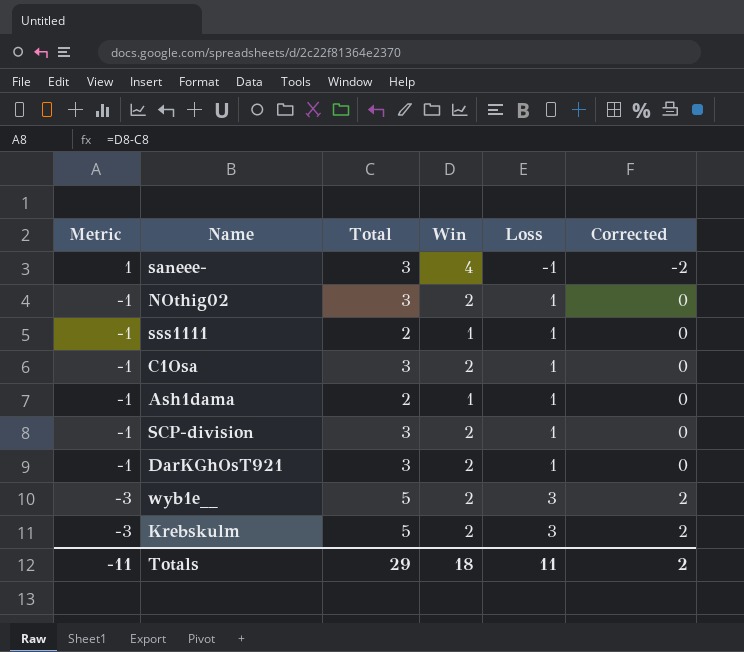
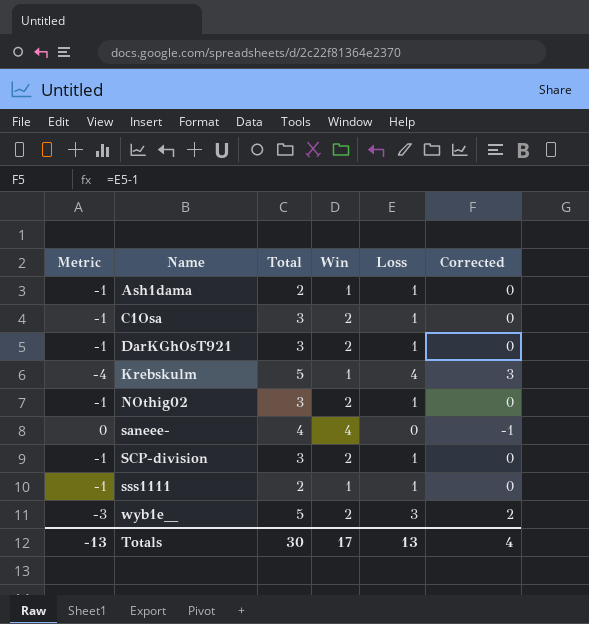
row order: Metric descending -> Name ascending
Krebskulm | Metric: -3 -> -4
Krebskulm | Win: 2 -> 1
Krebskulm | Loss: 3 -> 4
Krebskulm | Corrected: 2 -> 3
saneee- | Metric: 1 -> 0
saneee- | Total: 3 -> 4
saneee- | Loss: -1 -> 0
saneee- | Corrected: -2 -> -1
Totals | Metric: -11 -> -13
Totals | Total: 29 -> 30
Totals | Win: 18 -> 17
Totals | Loss: 11 -> 13
Totals | Corrected: 2 -> 4

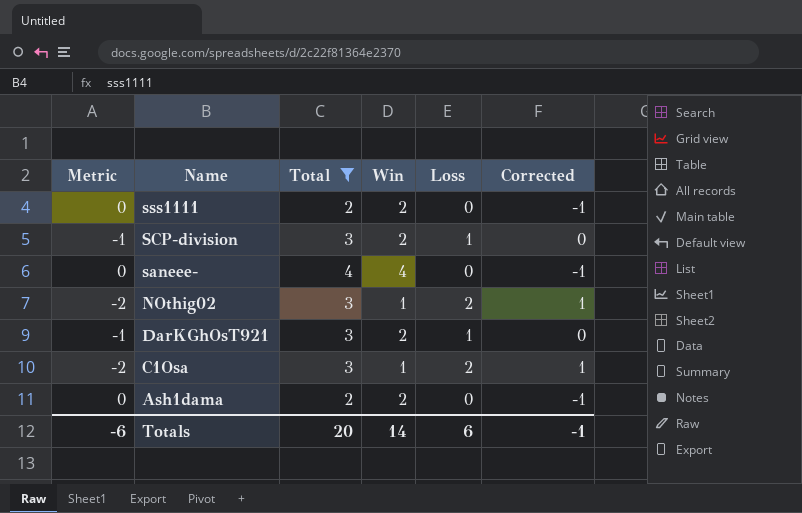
filter: none -> Total != 5
row order: Name ascending -> Name descending
sss1111 | Metric: -1 -> 0
sss1111 | Win: 1 -> 2
sss1111 | Loss: 1 -> 0
sss1111 | Corrected: 0 -> -1
NOthig02 | Metric: -1 -> -2
NOthig02 | Win: 2 -> 1
NOthig02 | Loss: 1 -> 2
NOthig02 | Corrected: 0 -> 1
C1Osa | Metric: -1 -> -2
C1Osa | Win: 2 -> 1
C1Osa | Loss: 1 -> 2
C1Osa | Corrected: 0 -> 1
Ash1dama | Metric: -1 -> 0
Ash1dama | Win: 1 -> 2
Ash1dama | Loss: 1 -> 0
Ash1dama | Corrected: 0 -> -1
Totals | Metric: -13 -> -6
Totals | Total: 30 -> 20
Totals | Win: 17 -> 14
Totals | Loss: 13 -> 6
Totals | Corrected: 4 -> -1

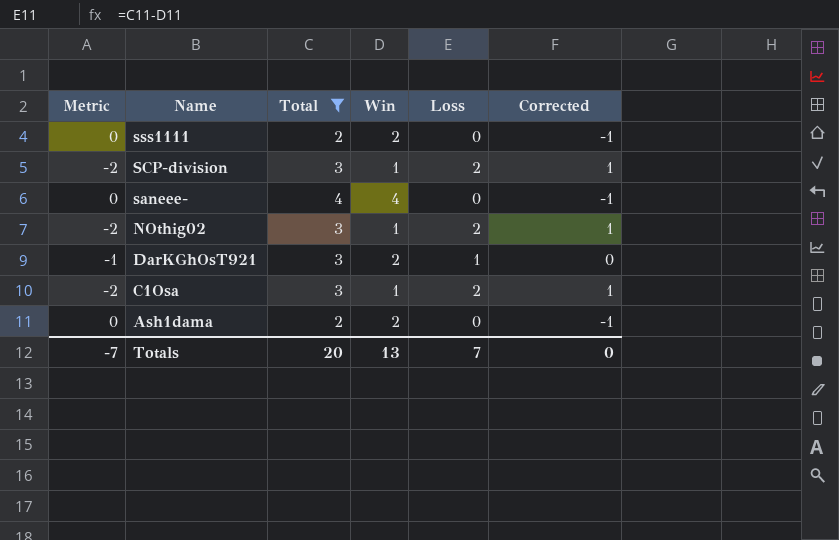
SCP-division | Metric: -1 -> -2
SCP-division | Win: 2 -> 1
SCP-division | Loss: 1 -> 2
SCP-division | Corrected: 0 -> 1
Totals | Metric: -6 -> -7
Totals | Win: 14 -> 13
Totals | Loss: 6 -> 7
Totals | Corrected: -1 -> 0

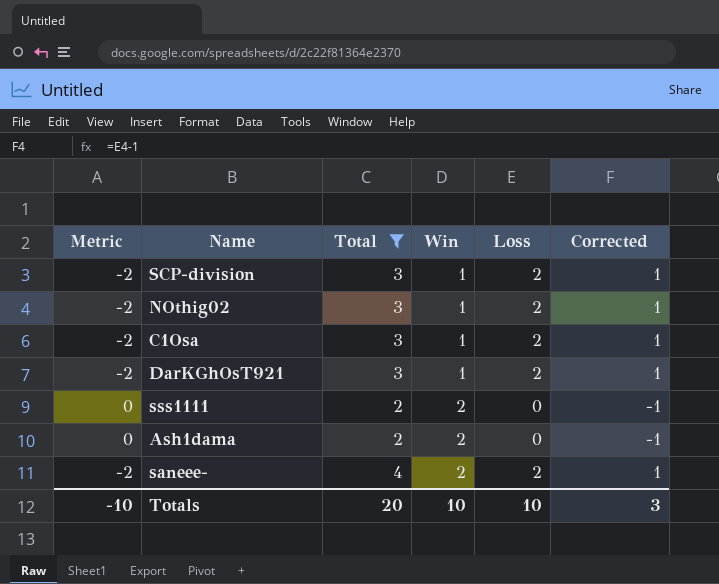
row order: Name descending -> Win ascending
DarKGhOsT921 | Metric: -1 -> -2
DarKGhOsT921 | Win: 2 -> 1
DarKGhOsT921 | Loss: 1 -> 2
DarKGhOsT921 | Corrected: 0 -> 1
saneee- | Metric: 0 -> -2
saneee- | Win: 4 -> 2
saneee- | Loss: 0 -> 2
saneee- | Corrected: -1 -> 1
Totals | Metric: -7 -> -10
Totals | Win: 13 -> 10
Totals | Loss: 7 -> 10
Totals | Corrected: 0 -> 3

